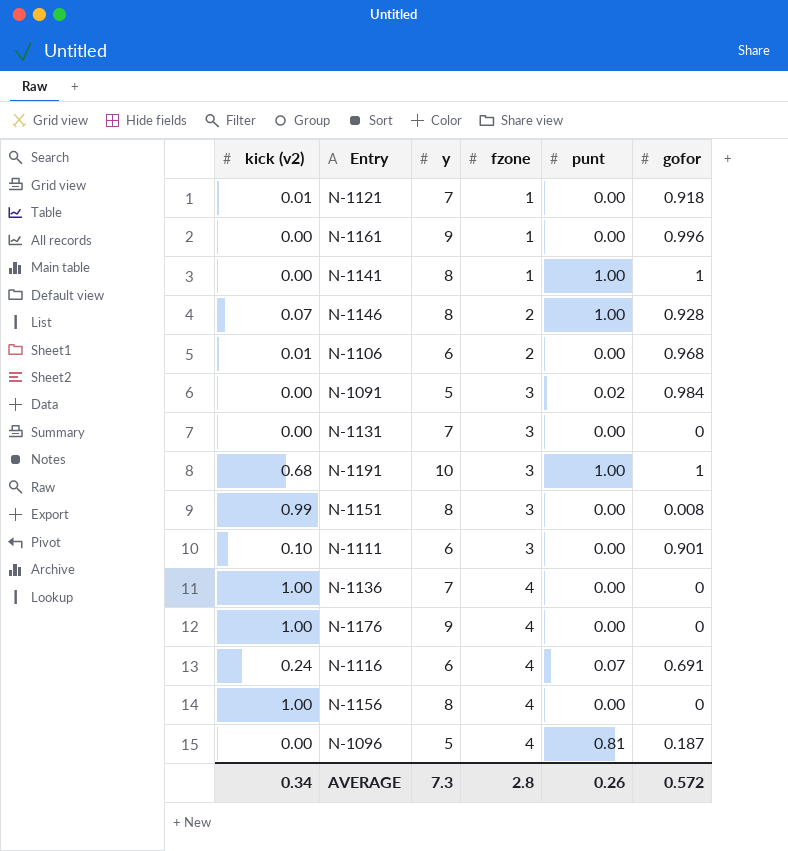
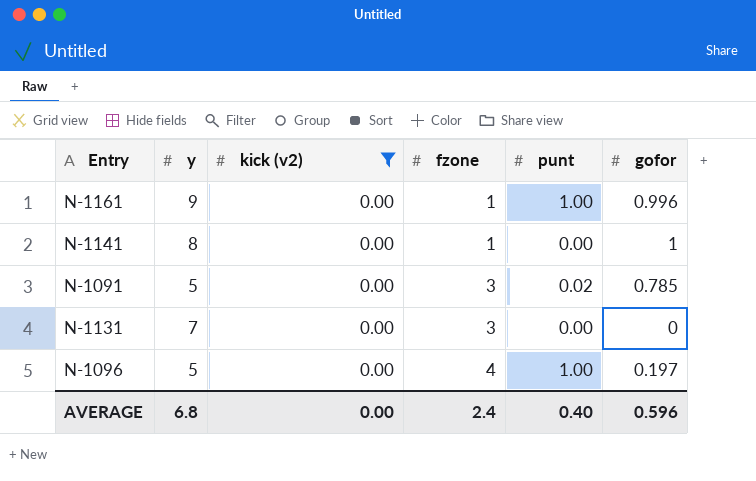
filter: none -> kick (v2) = 0.00
column kick (v2) | position: 1 -> 3
N-1161 | punt: 0.00 -> 1.00
N-1141 | punt: 1.00 -> 0.00
N-1091 | gofor: 0.984 -> 0.785
N-1096 | punt: 0.81 -> 1.00
N-1096 | gofor: 0.187 -> 0.197
AVERAGE | y: 7.3 -> 6.8
AVERAGE | kick (v2): 0.34 -> 0.00
AVERAGE | fzone: 2.8 -> 2.4
AVERAGE | punt: 0.26 -> 0.40
AVERAGE | gofor: 0.572 -> 0.596

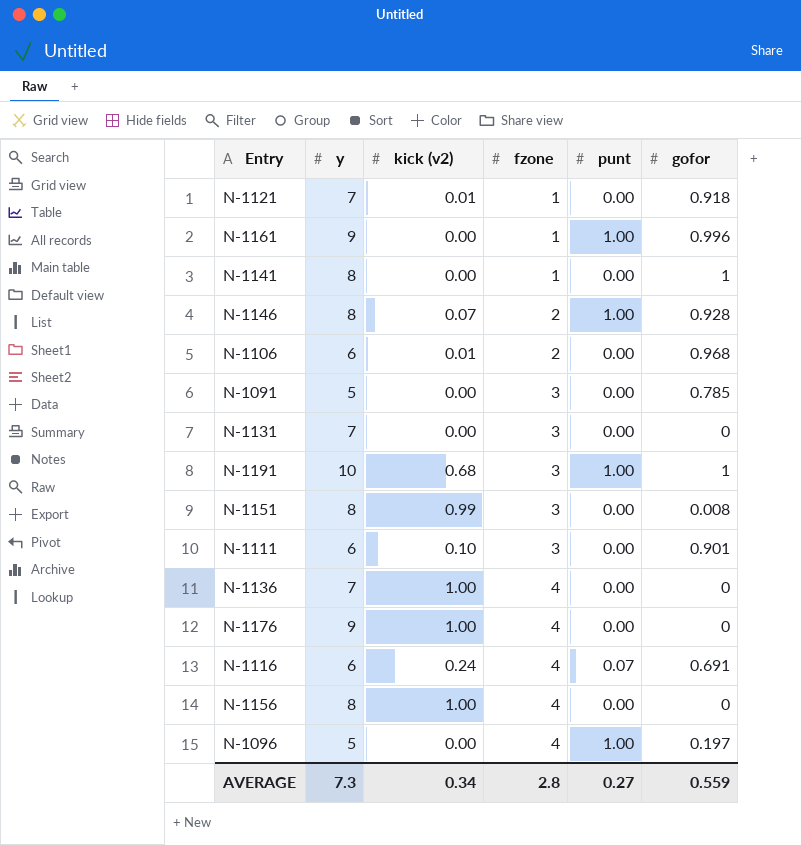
filter: kick (v2) = 0.00 -> none
N-1091 | punt: 0.02 -> 0.00
AVERAGE | y: 6.8 -> 7.3
AVERAGE | kick (v2): 0.00 -> 0.34
AVERAGE | fzone: 2.4 -> 2.8
AVERAGE | punt: 0.40 -> 0.27
AVERAGE | gofor: 0.596 -> 0.559

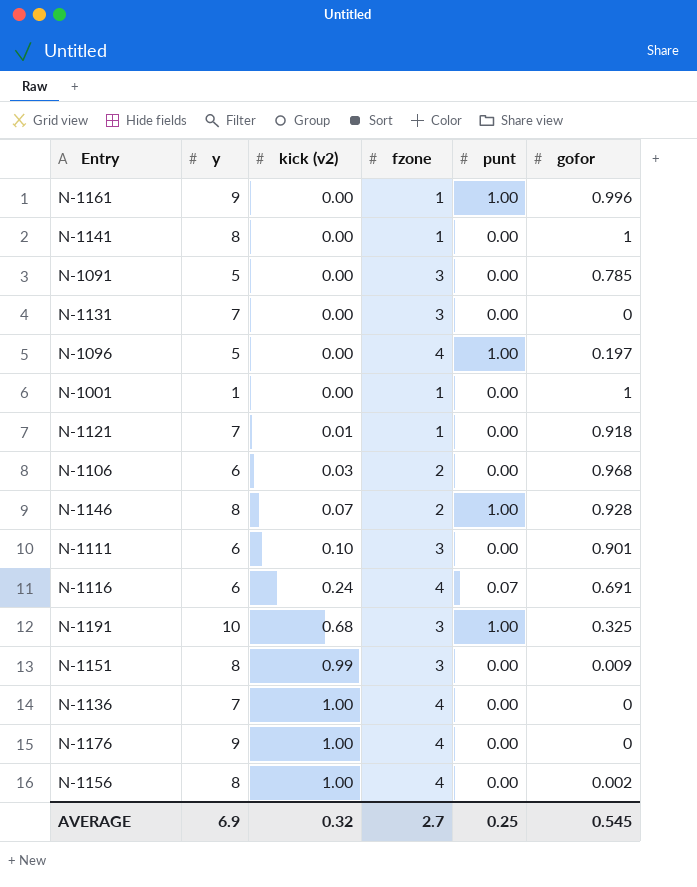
row order: fzone ascending -> kick (v2) ascending
row N-1001: none -> 1 | 0.00 | 1 | 0.00 | 1
N-1106 | kick (v2): 0.01 -> 0.03
N-1191 | gofor: 1 -> 0.325
N-1151 | gofor: 0.008 -> 0.009
N-1156 | gofor: 0 -> 0.002
AVERAGE | y: 7.3 -> 6.9
AVERAGE | kick (v2): 0.34 -> 0.32
AVERAGE | fzone: 2.8 -> 2.7
AVERAGE | punt: 0.27 -> 0.25
AVERAGE | gofor: 0.559 -> 0.545

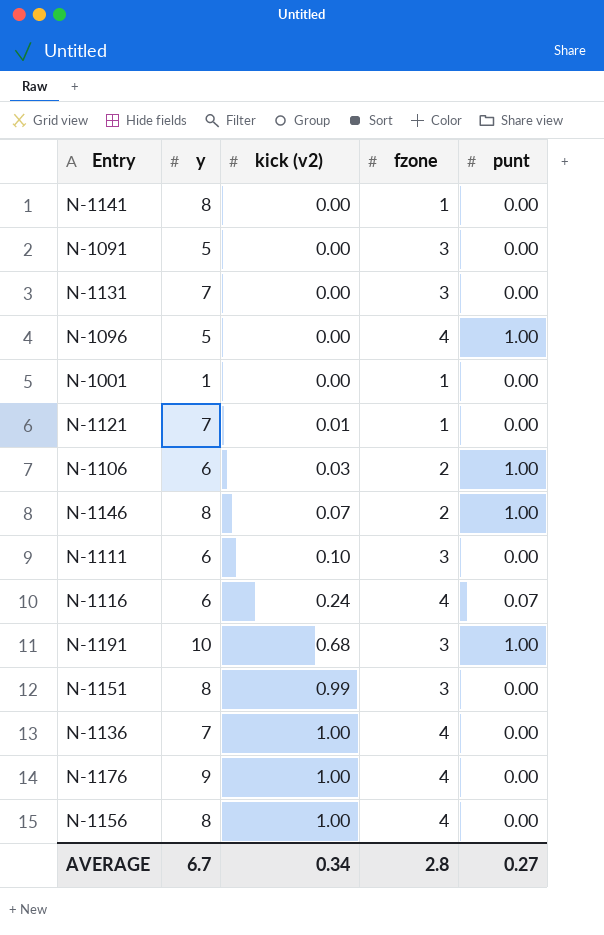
column gofor | position: 6 -> none
row N-1161: 9 | 0.00 | 1 | 1.00 | 0.996 -> none
N-1106 | punt: 0.00 -> 1.00
AVERAGE | y: 6.9 -> 6.7
AVERAGE | kick (v2): 0.32 -> 0.34
AVERAGE | fzone: 2.7 -> 2.8
AVERAGE | punt: 0.25 -> 0.27

